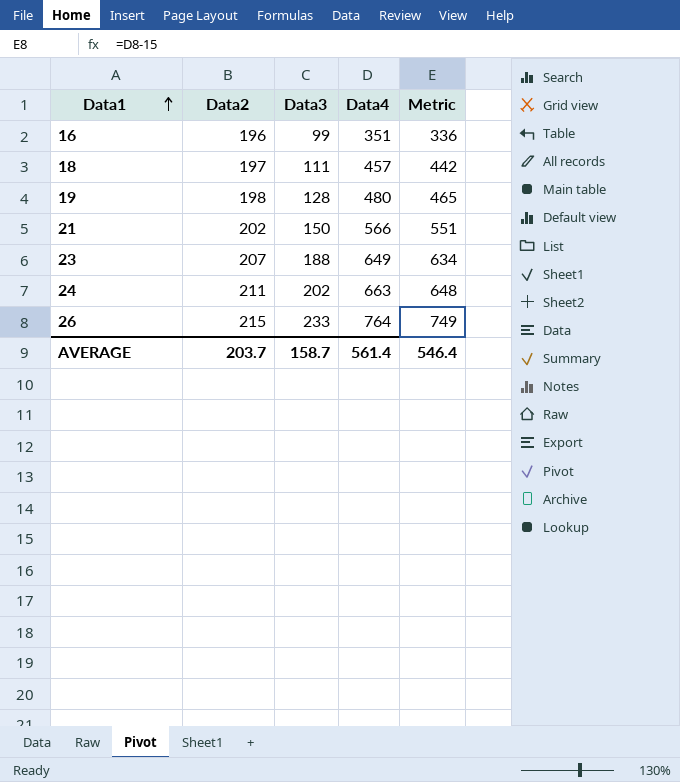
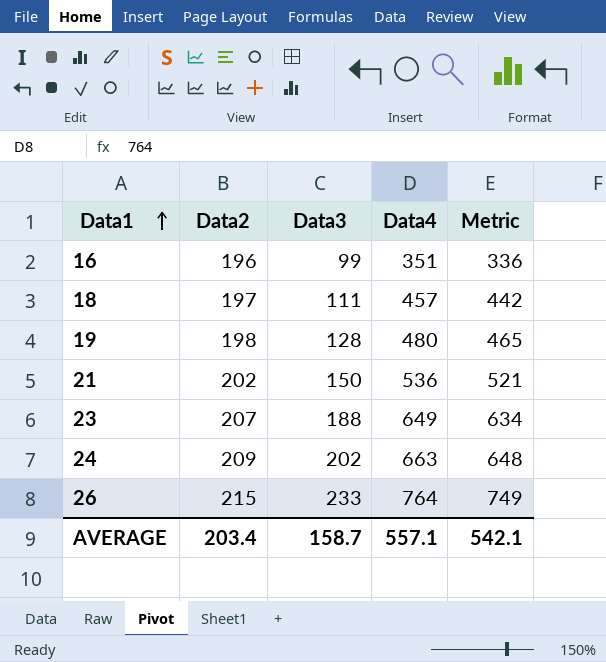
21 | Data4: 566 -> 536
21 | Metric: 551 -> 521
24 | Data2: 211 -> 209
AVERAGE | Data2: 203.7 -> 203.4
AVERAGE | Data4: 561.4 -> 557.1
AVERAGE | Metric: 546.4 -> 542.1

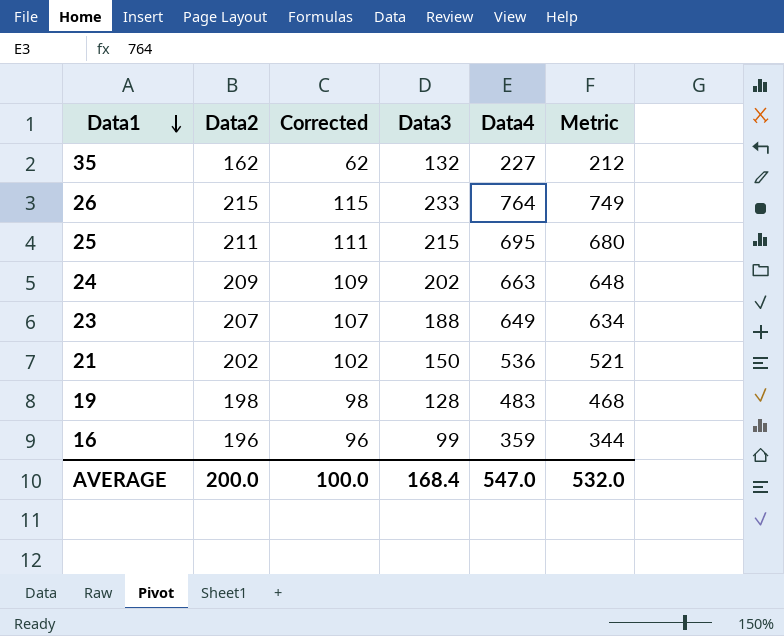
row order: Data1 ascending -> Data1 descending
column Corrected | formula: none -> [Data2] - 100
row 18: 197 | 111 | 457 | 442 -> none
row 35: none -> 162 | 62 | 132 | 227 | 212
row 25: none -> 211 | 111 | 215 | 695 | 680
19 | Data4: 480 -> 483
19 | Metric: 465 -> 468
16 | Data4: 351 -> 359
16 | Metric: 336 -> 344
AVERAGE | Data2: 203.4 -> 200.0
AVERAGE | Data3: 158.7 -> 168.4
AVERAGE | Data4: 557.1 -> 547.0
AVERAGE | Metric: 542.1 -> 532.0

